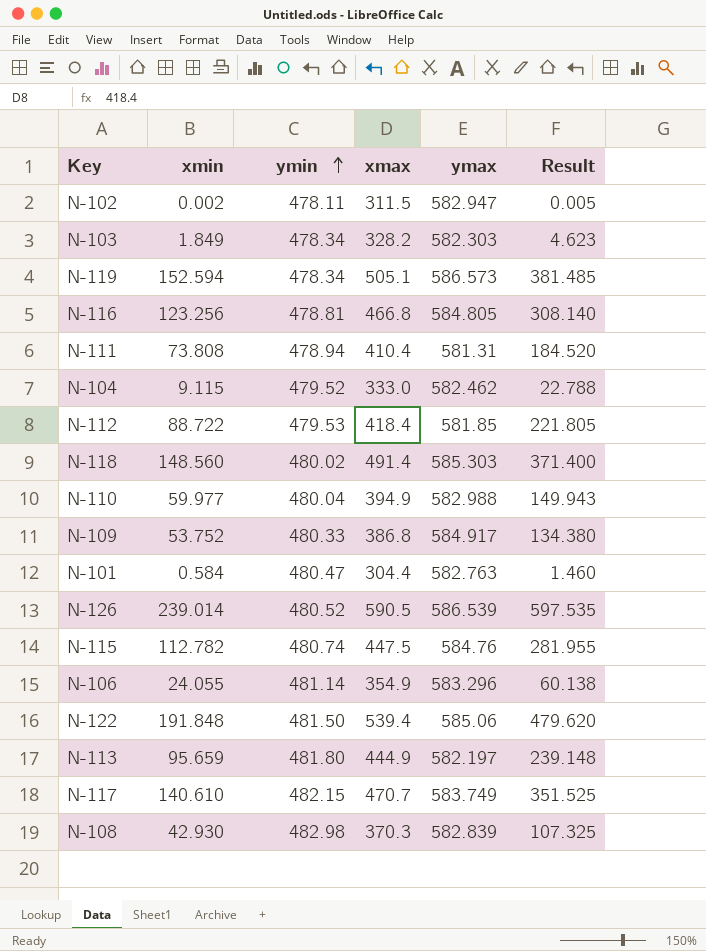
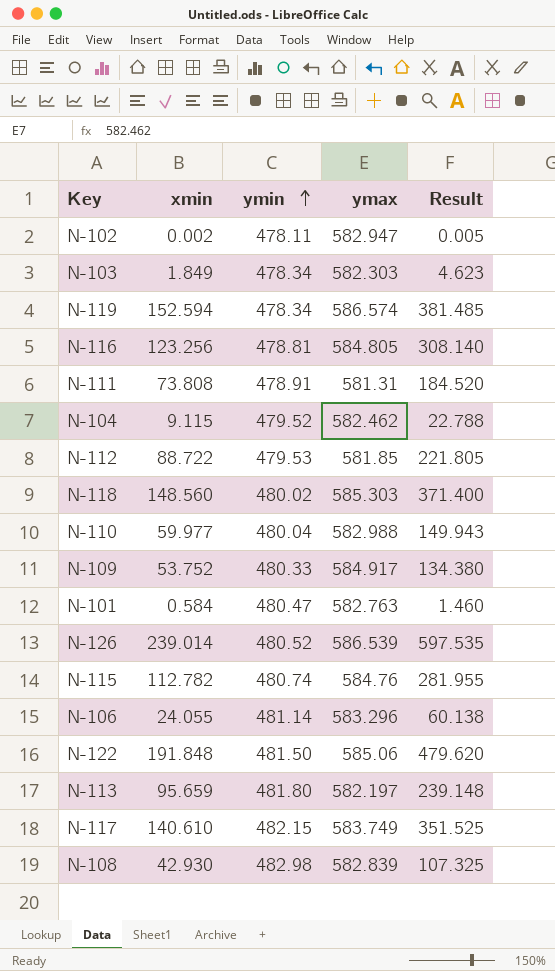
column xmax | position: 4 -> none
N-119 | ymax: 586.573 -> 586.574
N-111 | ymin: 478.94 -> 478.91

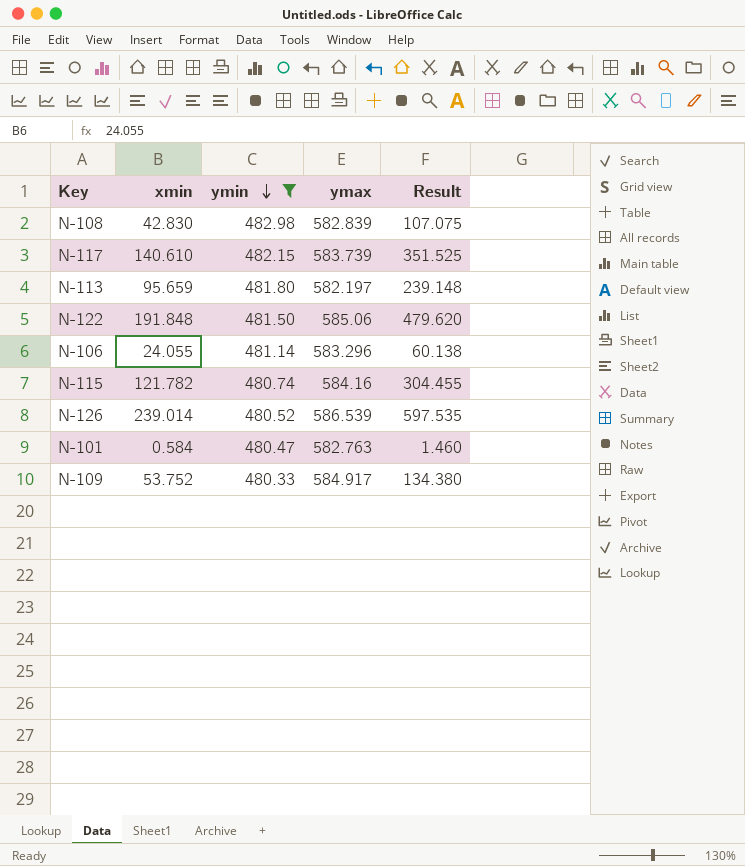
filter: none -> ymin >= 480.33
row order: ymin ascending -> ymin descending
N-108 | xmin: 42.930 -> 42.830
N-108 | Result: 107.325 -> 107.075
N-117 | ymax: 583.749 -> 583.739
N-115 | xmin: 112.782 -> 121.782
N-115 | ymax: 584.76 -> 584.16
N-115 | Result: 281.955 -> 304.455

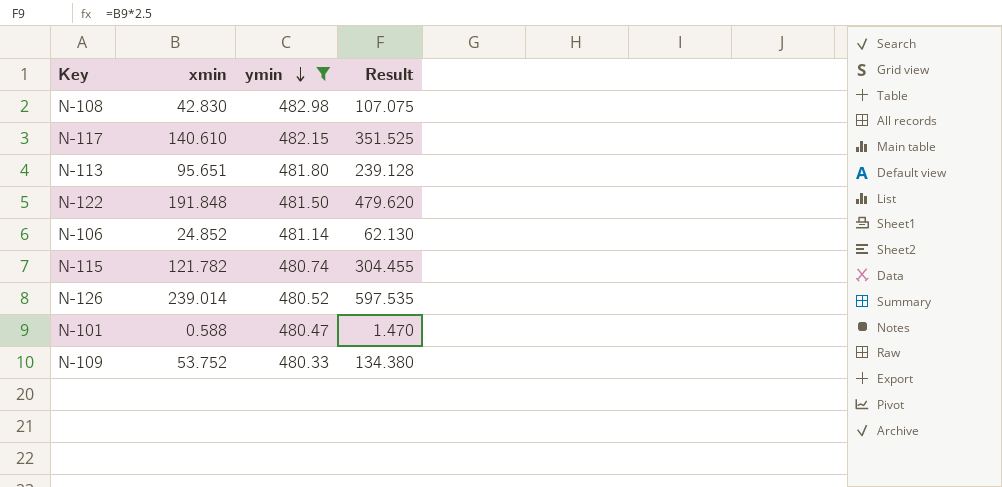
column ymax | position: 4 -> none
N-113 | xmin: 95.659 -> 95.651
N-113 | Result: 239.148 -> 239.128
N-106 | xmin: 24.055 -> 24.852
N-106 | Result: 60.138 -> 62.130
N-101 | xmin: 0.584 -> 0.588
N-101 | Result: 1.460 -> 1.470

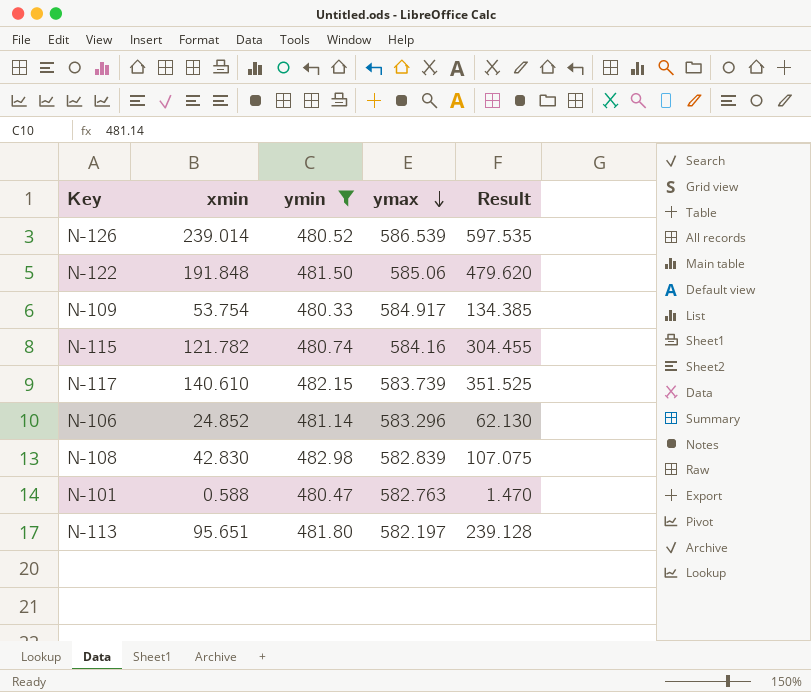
row order: ymin descending -> ymax descending
column ymax | position: none -> 4
N-109 | xmin: 53.752 -> 53.754
N-109 | Result: 134.380 -> 134.385

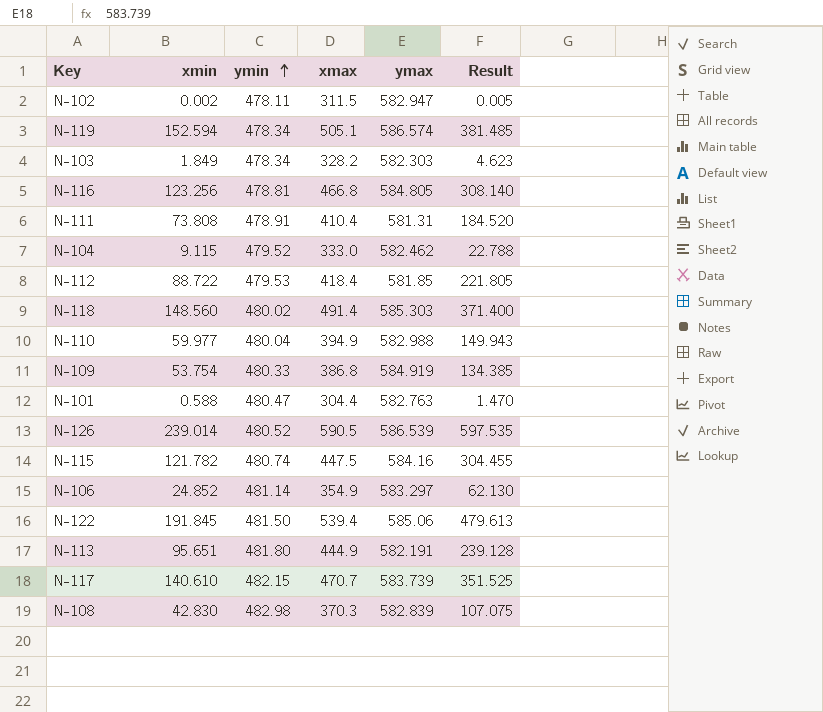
filter: ymin >= 480.33 -> none
row order: ymax descending -> ymin ascending
column xmax | position: none -> 4
N-109 | ymax: 584.917 -> 584.919
N-106 | ymax: 583.296 -> 583.297
N-122 | xmin: 191.848 -> 191.845
N-122 | Result: 479.620 -> 479.613
N-113 | ymax: 582.197 -> 582.191

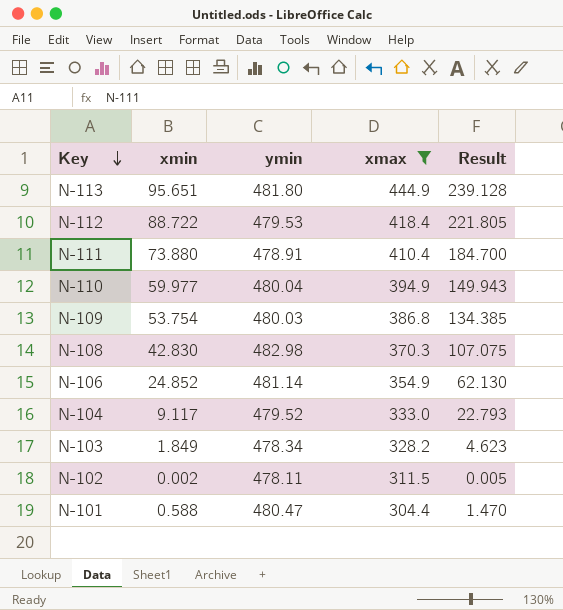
filter: none -> xmax <= 444.9
row order: ymin ascending -> Key descending
column ymax | position: 5 -> none
N-111 | xmin: 73.808 -> 73.880
N-111 | Result: 184.520 -> 184.700
N-109 | ymin: 480.33 -> 480.03
N-104 | xmin: 9.115 -> 9.117
N-104 | Result: 22.788 -> 22.793

